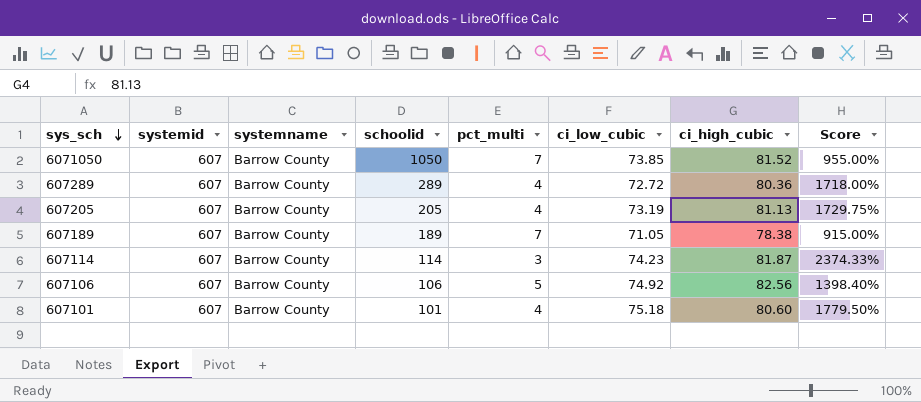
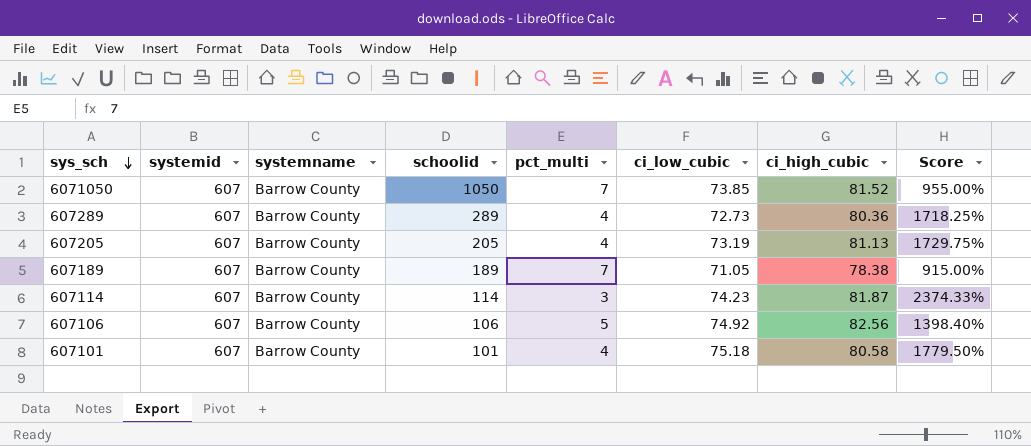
607289 | ci_low_cubic: 72.72 -> 72.73
607289 | Score: 1718.00% -> 1718.25%
607101 | ci_high_cubic: 80.60 -> 80.58

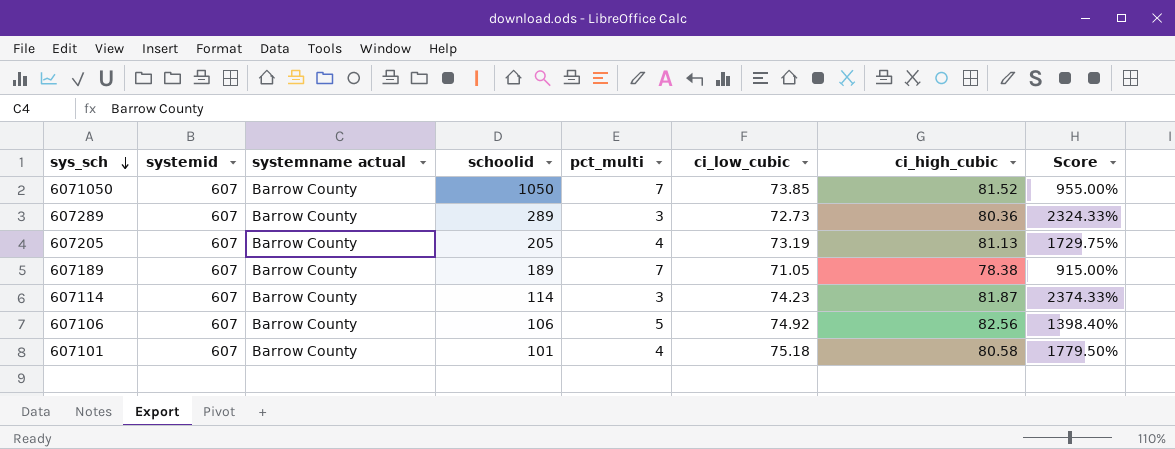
column name: systemname -> systemname actual
607289 | pct_multi: 4 -> 3
607289 | Score: 1718.25% -> 2324.33%

